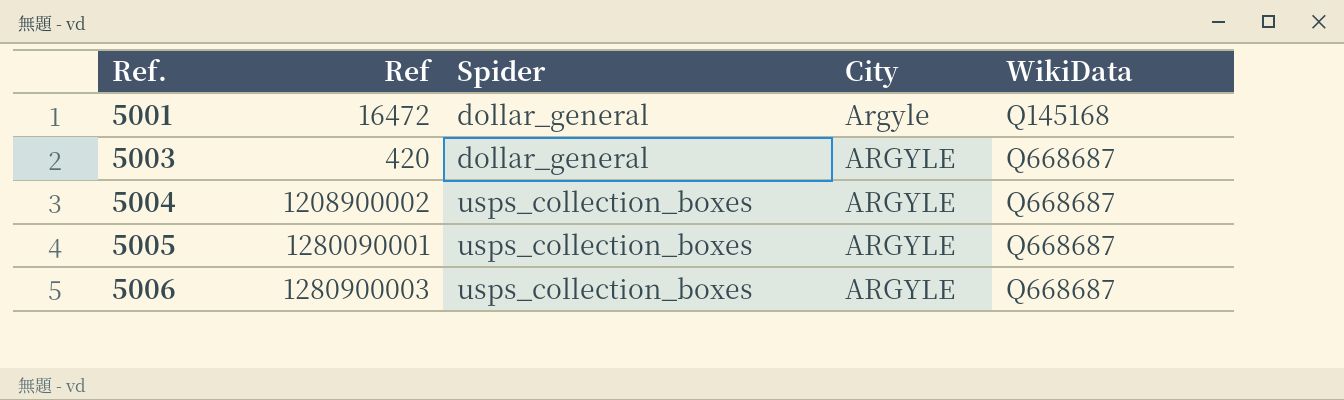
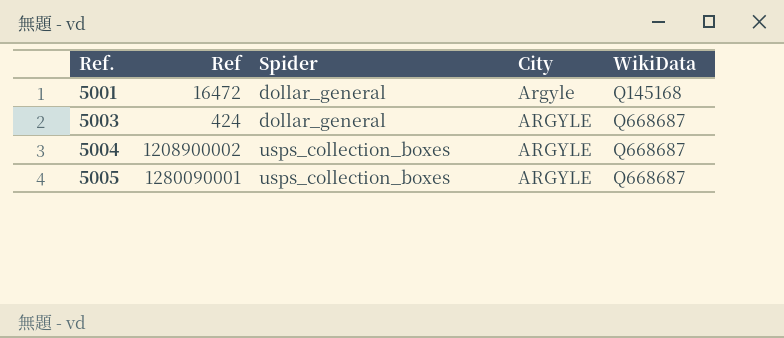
row 5006: 1280900003 | usps_collection_boxes | ARGYLE | Q668687 -> none
5003 | Ref: 420 -> 424

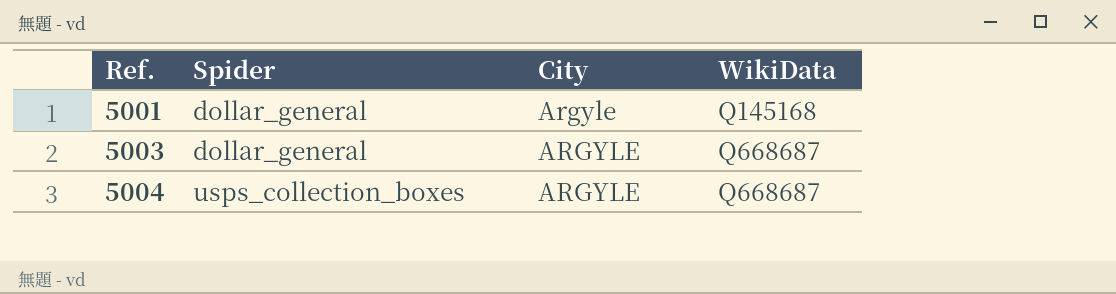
column Ref | position: 2 -> none
row 5005: 1280090001 | usps_collection_boxes | ARGYLE | Q668687 -> none

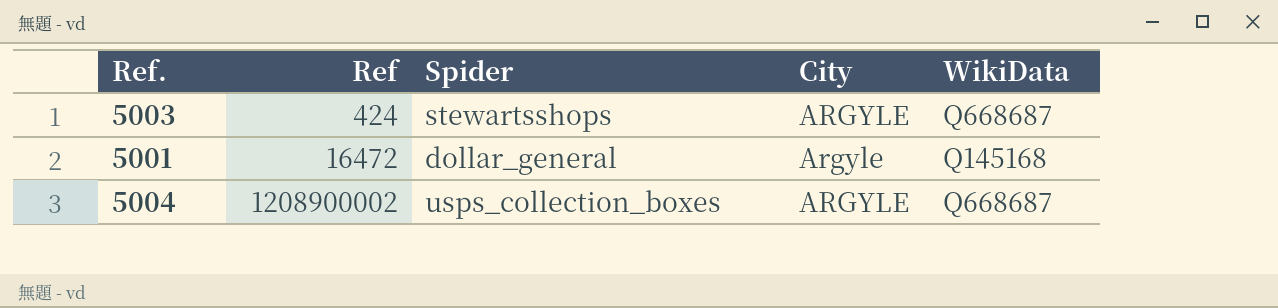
row order: Ref. ascending -> Ref ascending
column Ref | position: none -> 2
5003 | Spider: dollar_general -> stewartsshops

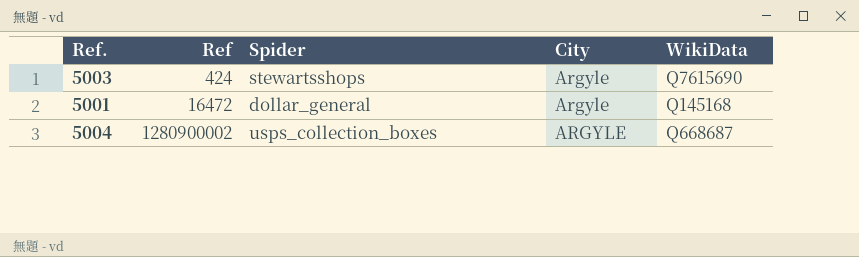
5003 | City: ARGYLE -> Argyle
5003 | WikiData: Q668687 -> Q7615690
5004 | Ref: 1208900002 -> 1280900002

